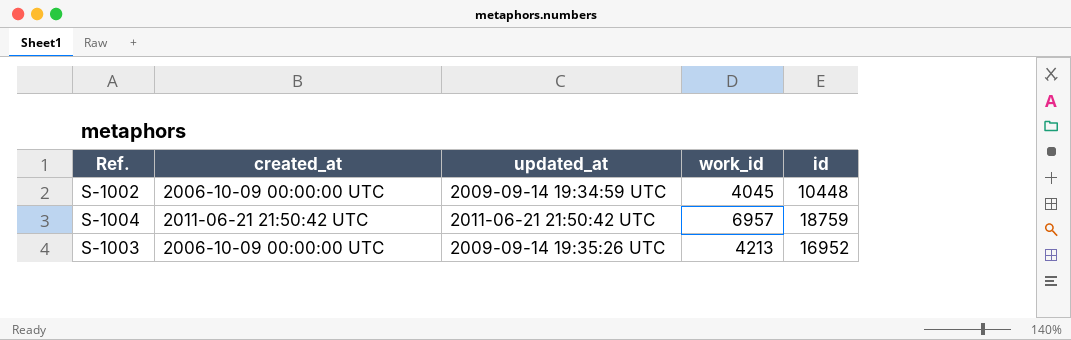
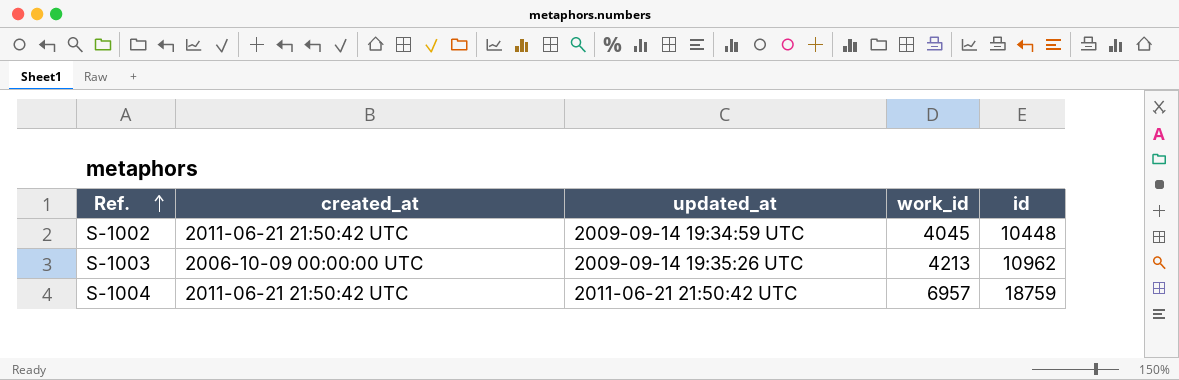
row order: none -> Ref. ascending
S-1002 | created_at: 2006-10-09 00:00:00 UTC -> 2011-06-21 21:50:42 UTC
S-1003 | id: 16952 -> 10962

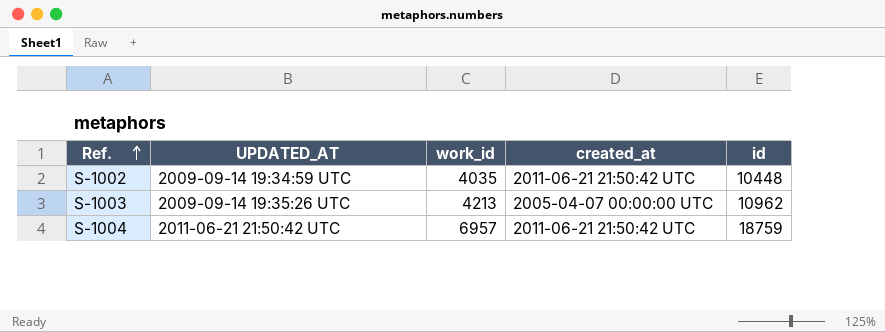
column name: updated_at -> UPDATED_AT
column created_at | position: 2 -> 4
S-1002 | work_id: 4045 -> 4035
S-1003 | created_at: 2006-10-09 00:00:00 UTC -> 2005-04-07 00:00:00 UTC

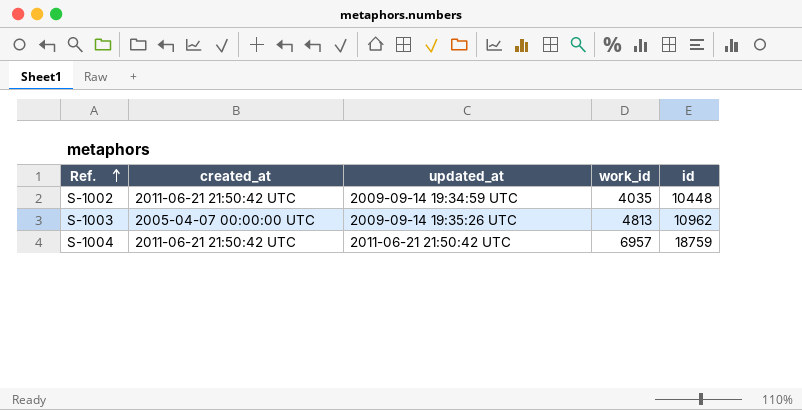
column created_at | position: 4 -> 2
column name: UPDATED_AT -> updated_at
S-1003 | work_id: 4213 -> 4813

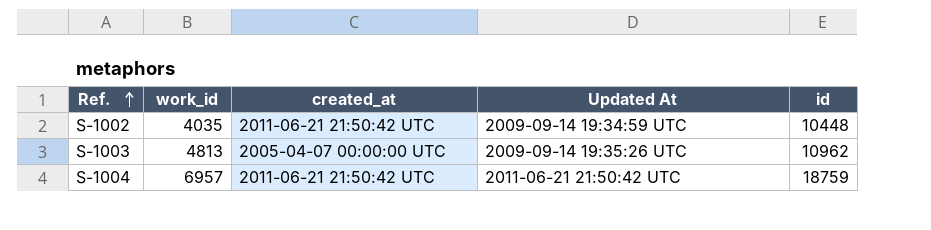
column work_id | position: 4 -> 2
column name: updated_at -> Updated At

